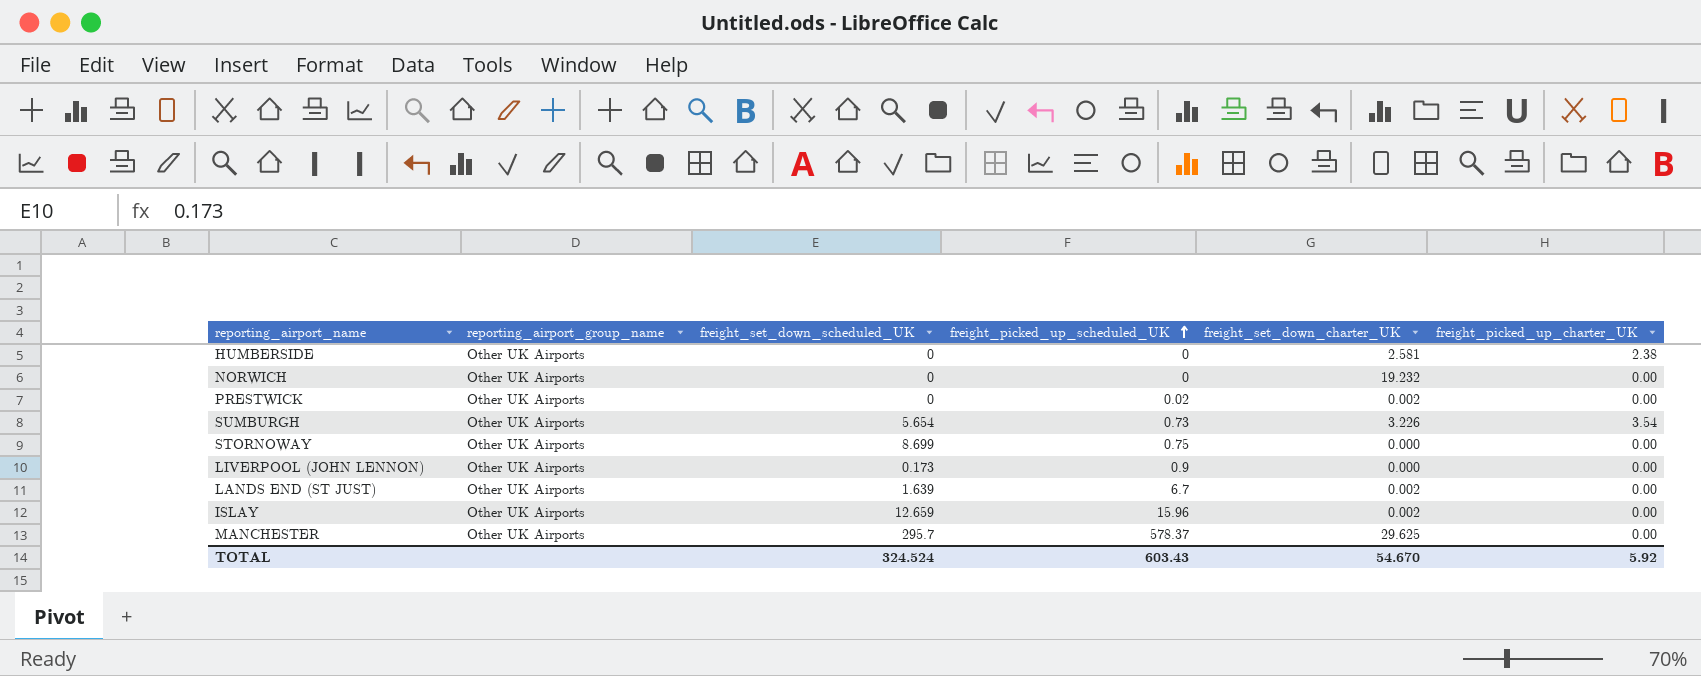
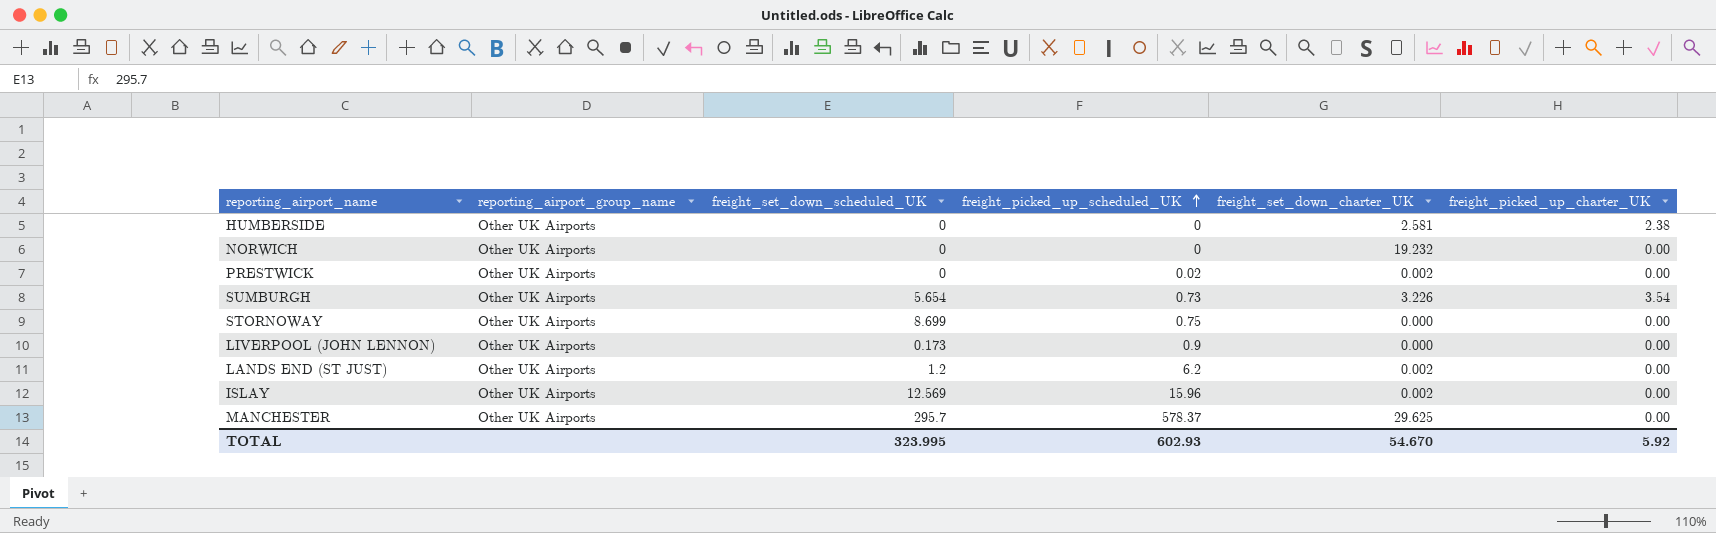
LANDS END (ST JUST) | freight_set_down_scheduled_UK: 1.639 -> 1.2
LANDS END (ST JUST) | freight_picked_up_scheduled_UK: 6.7 -> 6.2
ISLAY | freight_set_down_scheduled_UK: 12.659 -> 12.569
TOTAL | freight_set_down_scheduled_UK: 324.524 -> 323.995
TOTAL | freight_picked_up_scheduled_UK: 603.43 -> 602.93

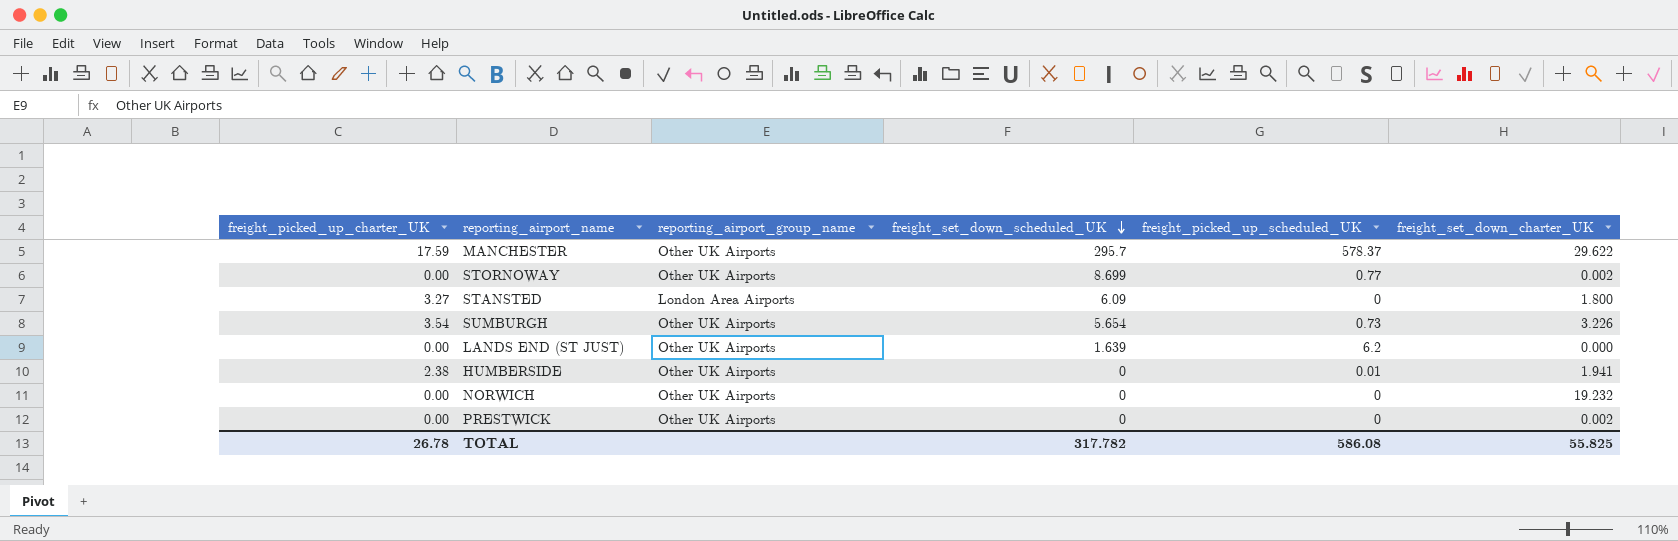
row order: freight_picked_up_scheduled_UK ascending -> freight_set_down_scheduled_UK descending
column freight_picked_up_charter_UK | position: 6 -> 1
row LIVERPOOL (JOHN LENNON): Other UK Airports | 0.173 | 0.9 | 0.000 | 0.00 -> none
row ISLAY: Other UK Airports | 12.569 | 15.96 | 0.002 | 0.00 -> none
MANCHESTER | freight_picked_up_charter_UK: 0.00 -> 17.59
MANCHESTER | freight_set_down_charter_UK: 29.625 -> 29.622
STORNOWAY | freight_picked_up_scheduled_UK: 0.75 -> 0.77
STORNOWAY | freight_set_down_charter_UK: 0.000 -> 0.002
row STANSTED: none -> 3.27 | London Area Airports | 6.09 | 0 | 1.800
LANDS END (ST JUST) | freight_set_down_scheduled_UK: 1.2 -> 1.639
LANDS END (ST JUST) | freight_set_down_charter_UK: 0.002 -> 0.000
HUMBERSIDE | freight_picked_up_scheduled_UK: 0 -> 0.01
HUMBERSIDE | freight_set_down_charter_UK: 2.581 -> 1.941
PRESTWICK | freight_picked_up_scheduled_UK: 0.02 -> 0
TOTAL | freight_picked_up_charter_UK: 5.92 -> 26.78
TOTAL | freight_set_down_scheduled_UK: 323.995 -> 317.782
TOTAL | freight_picked_up_scheduled_UK: 602.93 -> 586.08
TOTAL | freight_set_down_charter_UK: 54.670 -> 55.825

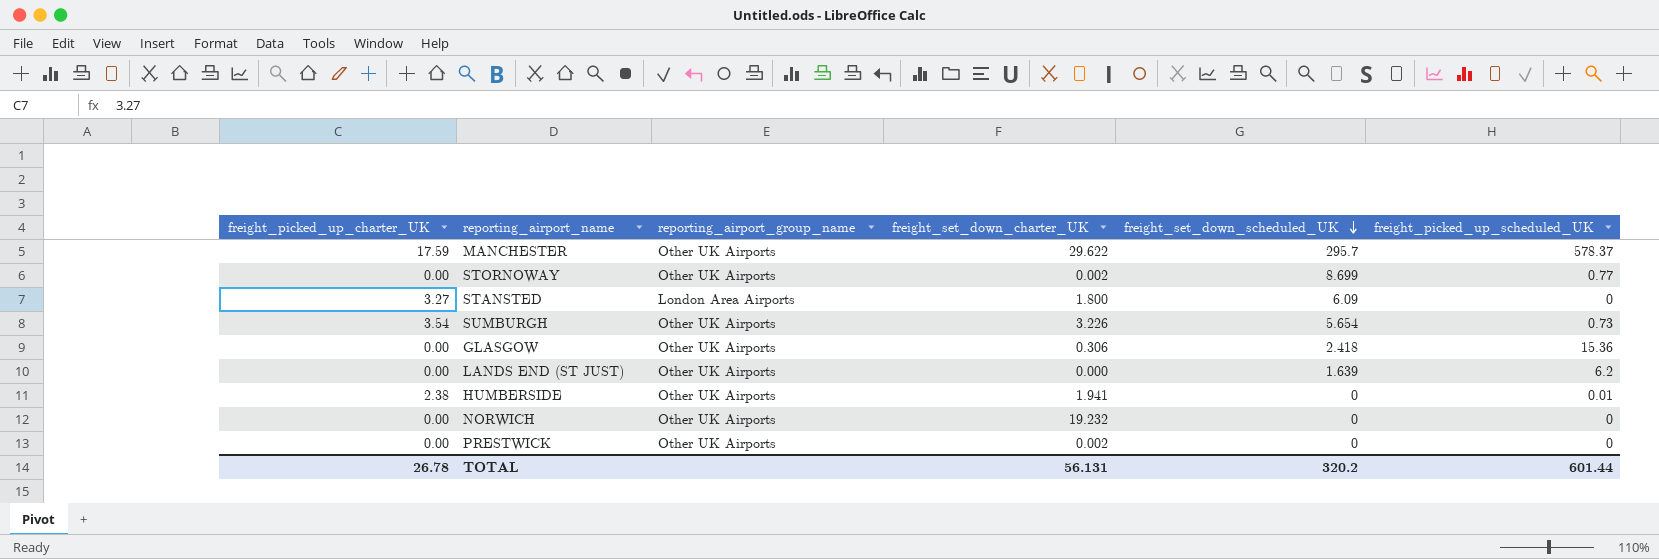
column freight_set_down_charter_UK | position: 6 -> 4
row GLASGOW: none -> 0.00 | Other UK Airports | 0.306 | 2.418 | 15.36
TOTAL | freight_set_down_charter_UK: 55.825 -> 56.131
TOTAL | freight_set_down_scheduled_UK: 317.782 -> 320.2
TOTAL | freight_picked_up_scheduled_UK: 586.08 -> 601.44

